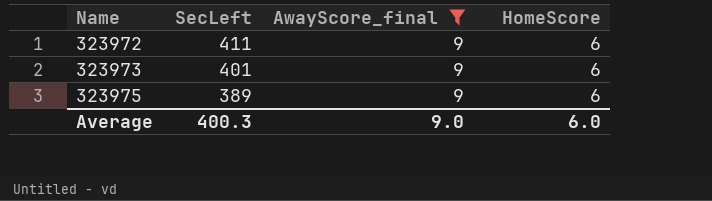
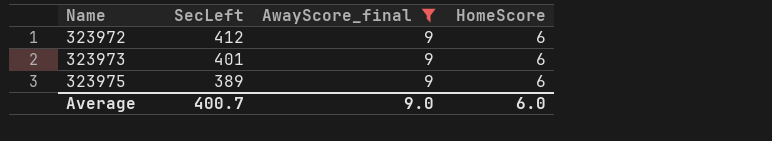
323972 | SecLeft: 411 -> 412
Average | SecLeft: 400.3 -> 400.7

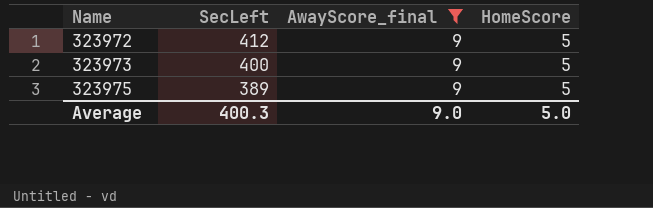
323972 | HomeScore: 6 -> 5
323973 | SecLeft: 401 -> 400
323973 | HomeScore: 6 -> 5
323975 | HomeScore: 6 -> 5
Average | SecLeft: 400.7 -> 400.3
Average | HomeScore: 6.0 -> 5.0

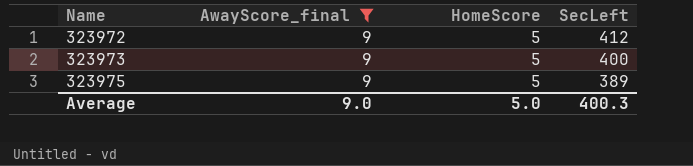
column SecLeft | position: 2 -> 4

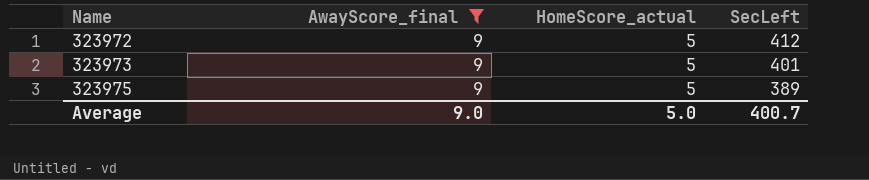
column name: HomeScore -> HomeScore_actual
323973 | SecLeft: 400 -> 401
Average | SecLeft: 400.3 -> 400.7

